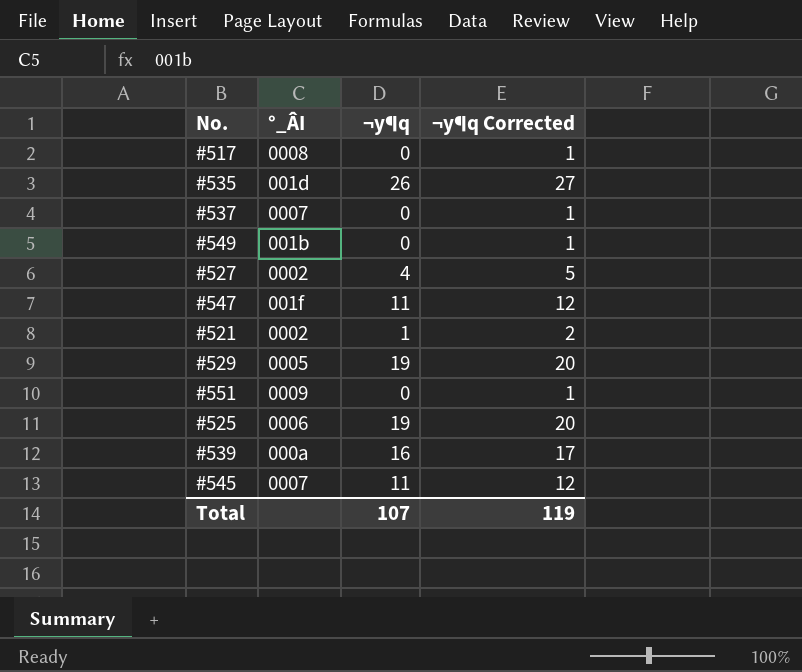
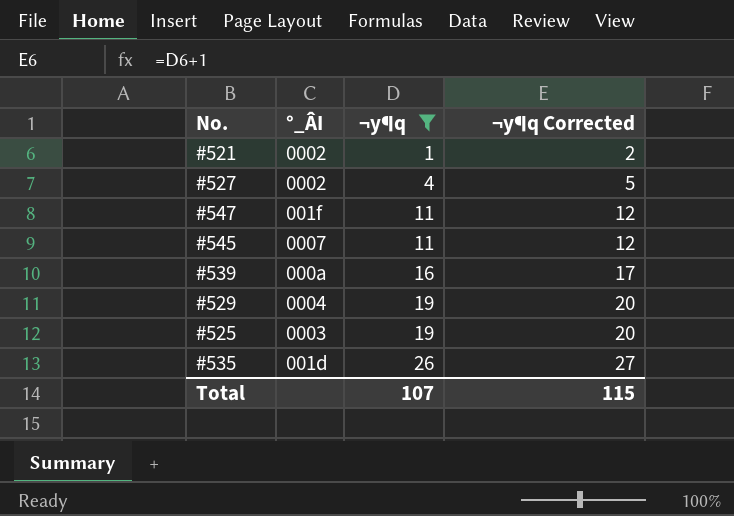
filter: none -> ¬y¶q != 0
row order: none -> ¬y¶q ascending
#529 | °_ÂI: 0005 -> 0004
#525 | °_ÂI: 0006 -> 0003
Total | ¬y¶q Corrected: 119 -> 115

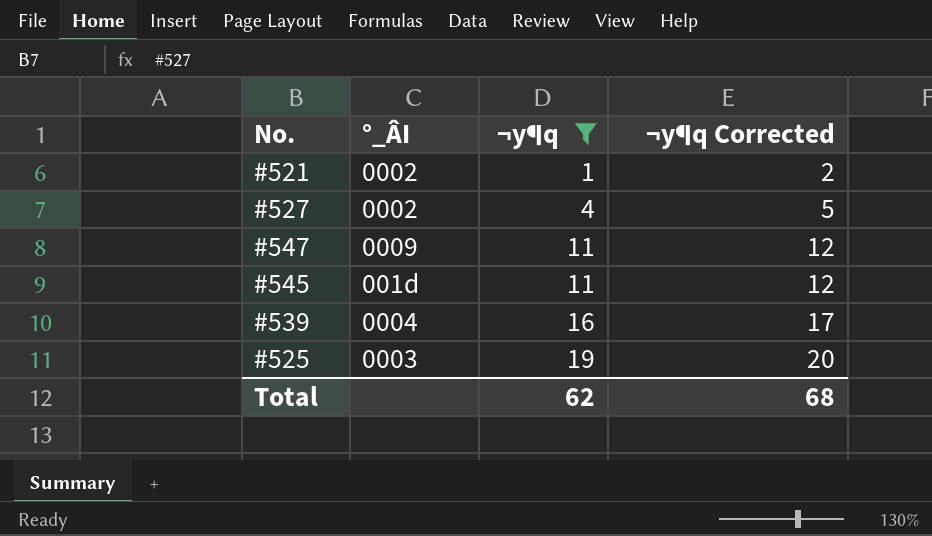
row #529: 0004 | 19 | 20 -> none
row #535: 001d | 26 | 27 -> none
#547 | °_ÂI: 001f -> 0009
#545 | °_ÂI: 0007 -> 001d
#539 | °_ÂI: 000a -> 0004
Total | ¬y¶q: 107 -> 62
Total | ¬y¶q Corrected: 115 -> 68

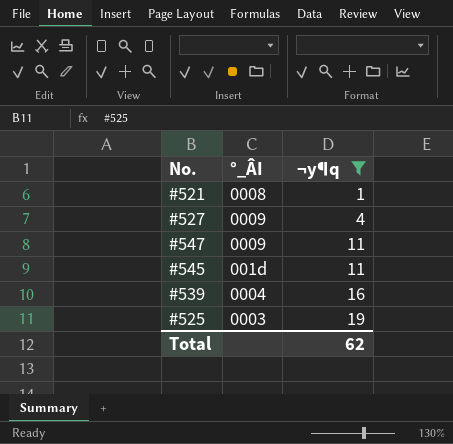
column ¬y¶q Corrected | formula: [¬y¶q] + 1 -> none
#521 | °_ÂI: 0002 -> 0008
#527 | °_ÂI: 0002 -> 0009

